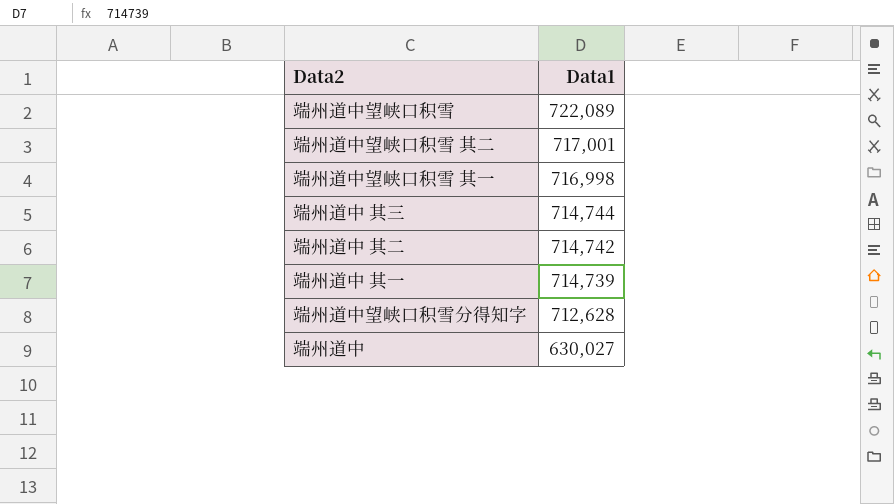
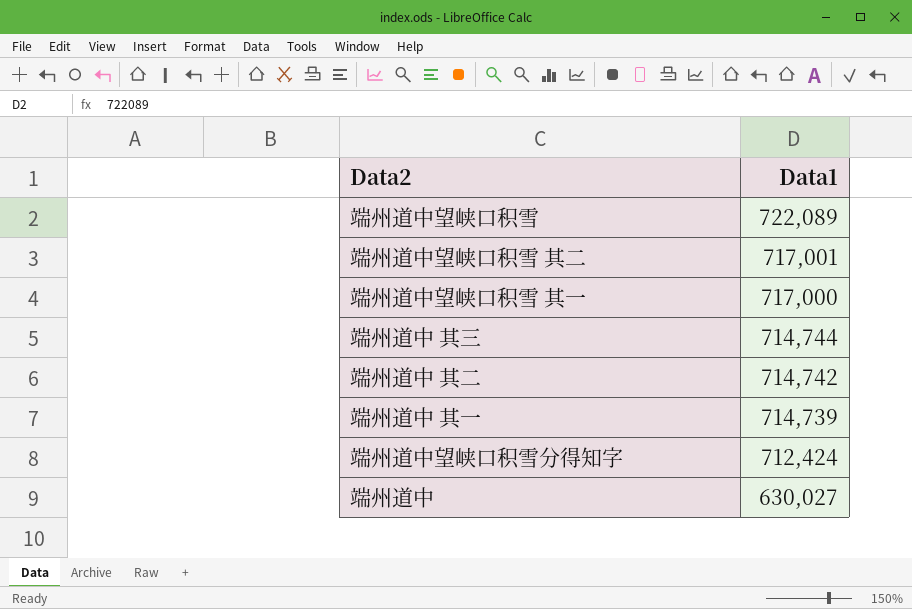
端州道中望峡口积雪 其一 | Data1: 716,998 -> 717,000
端州道中望峡口积雪分得知字 | Data1: 712,628 -> 712,424

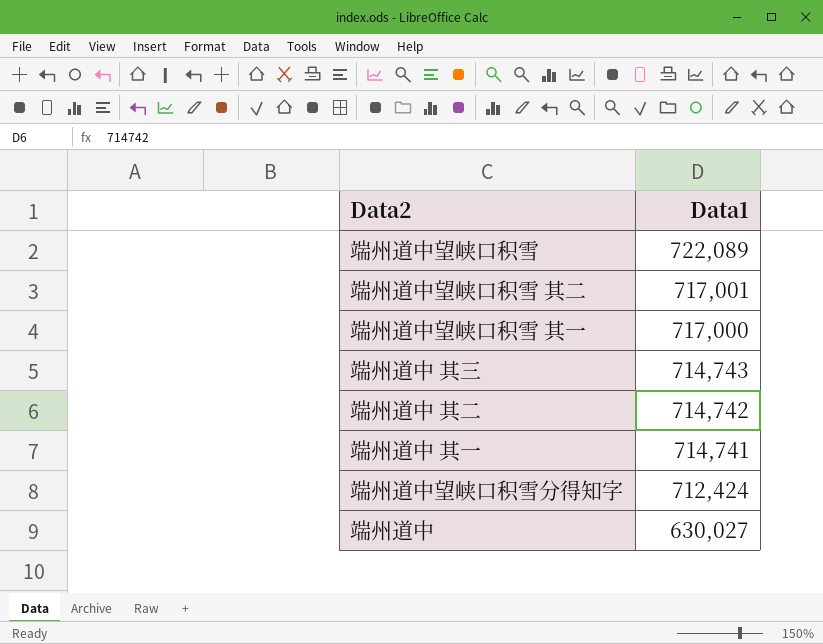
端州道中 其三 | Data1: 714,744 -> 714,743
端州道中 其一 | Data1: 714,739 -> 714,741

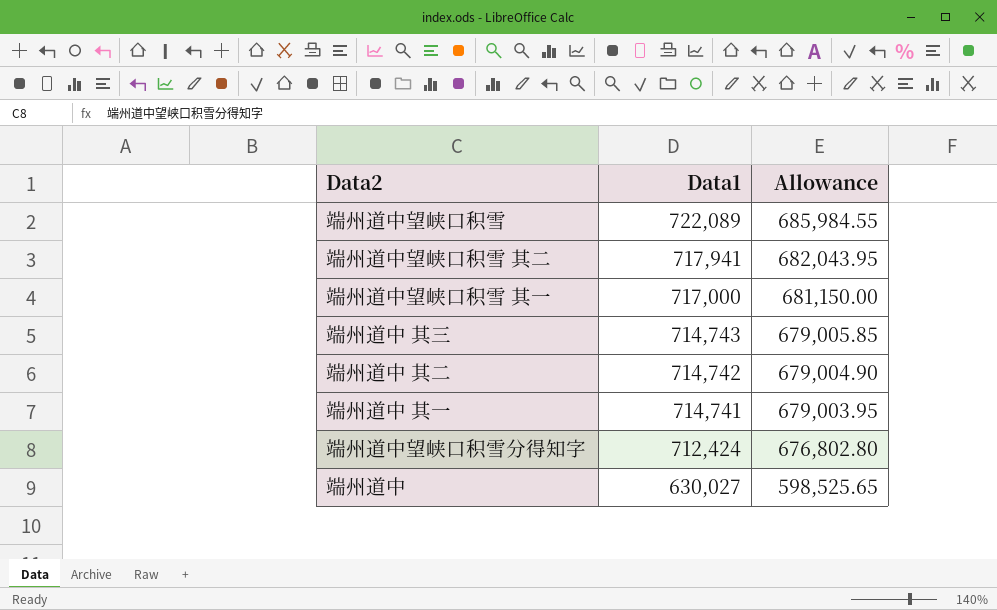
column Allowance | formula: none -> [Data1] * 0.95
端州道中望峡口积雪 其二 | Data1: 717,001 -> 717,941

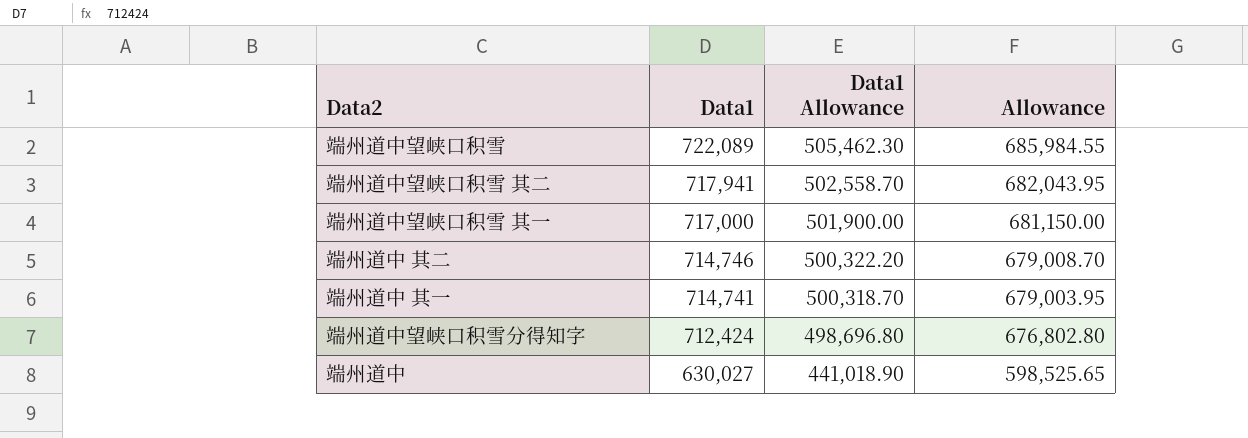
column Data1 Allowance | formula: none -> [Data1] * 0.7
row 端州道中 其三: 714,743 | 679,005.85 -> none
端州道中 其二 | Data1: 714,742 -> 714,746
端州道中 其二 | Allowance: 679,004.90 -> 679,008.70

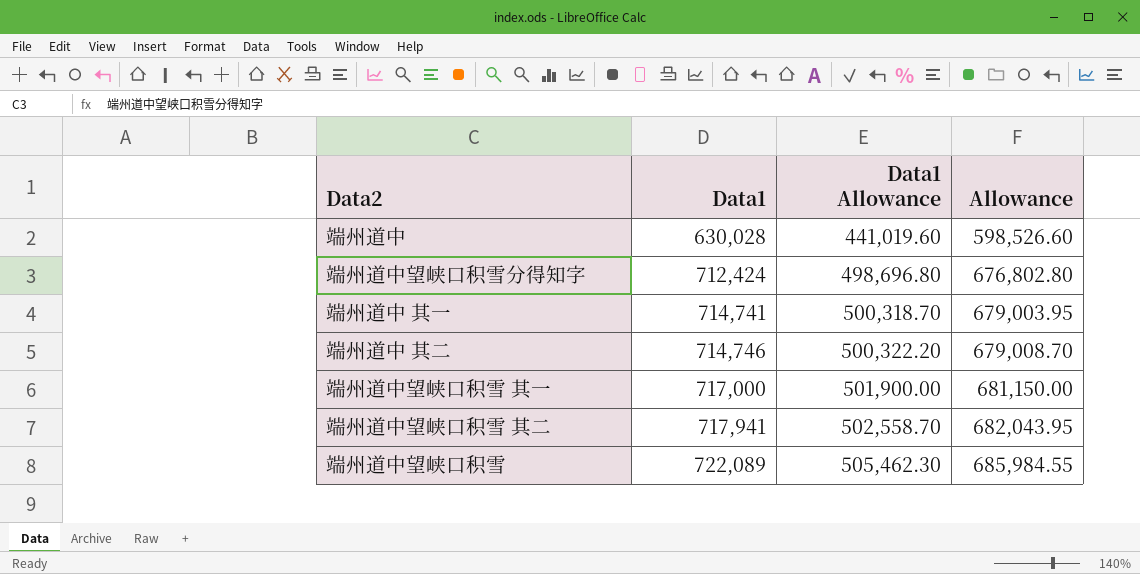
row order: Data1 descending -> Data1 ascending
端州道中 | Data1: 630,027 -> 630,028
端州道中 | Data1 Allowance: 441,018.90 -> 441,019.60
端州道中 | Allowance: 598,525.65 -> 598,526.60

